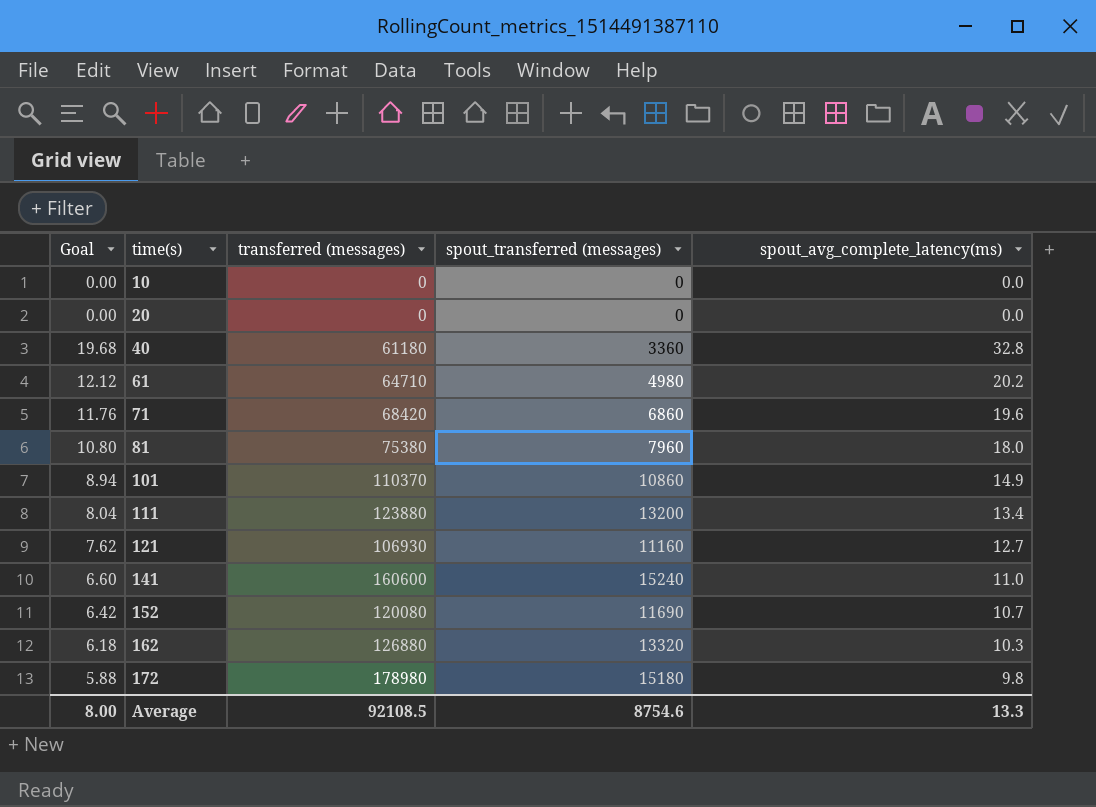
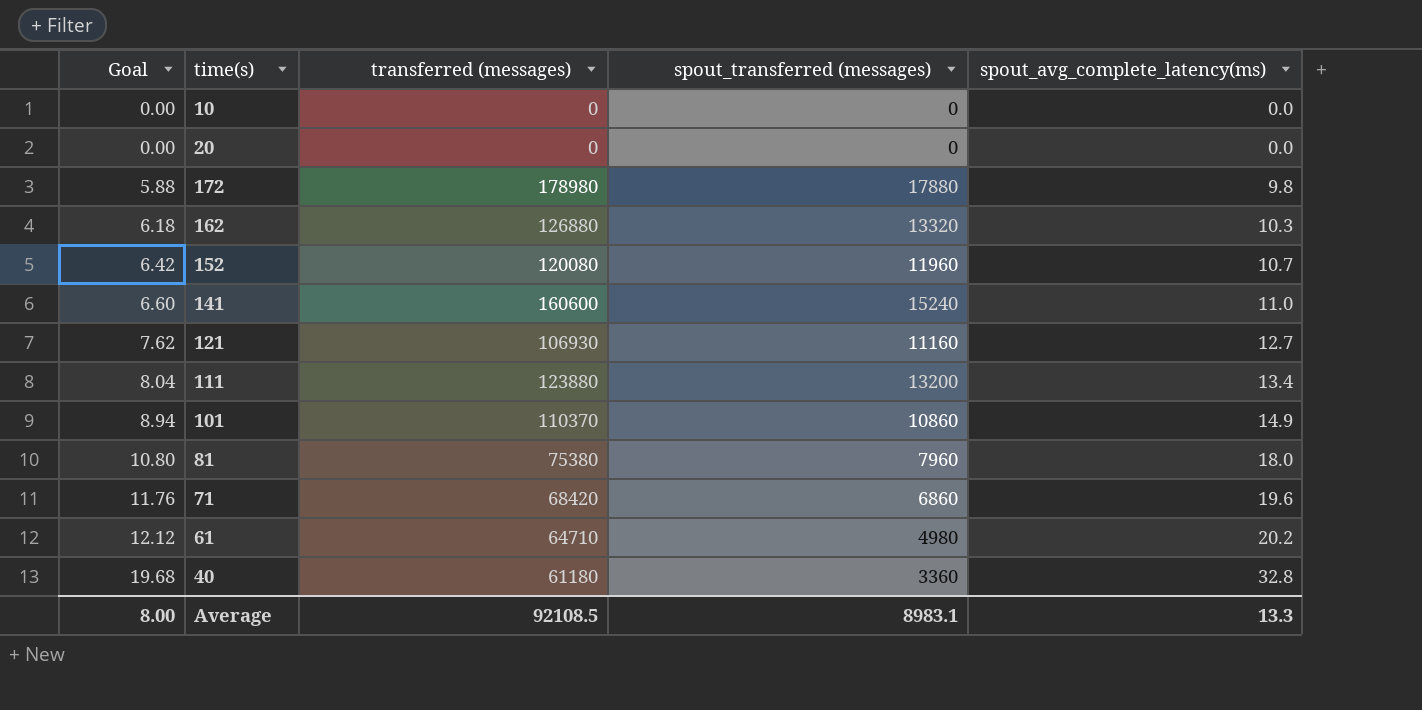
row order: time(s) ascending -> Goal ascending
172 | spout_transferred (messages): 15180 -> 17880
152 | spout_transferred (messages): 11690 -> 11960
Average | spout_transferred (messages): 8754.6 -> 8983.1

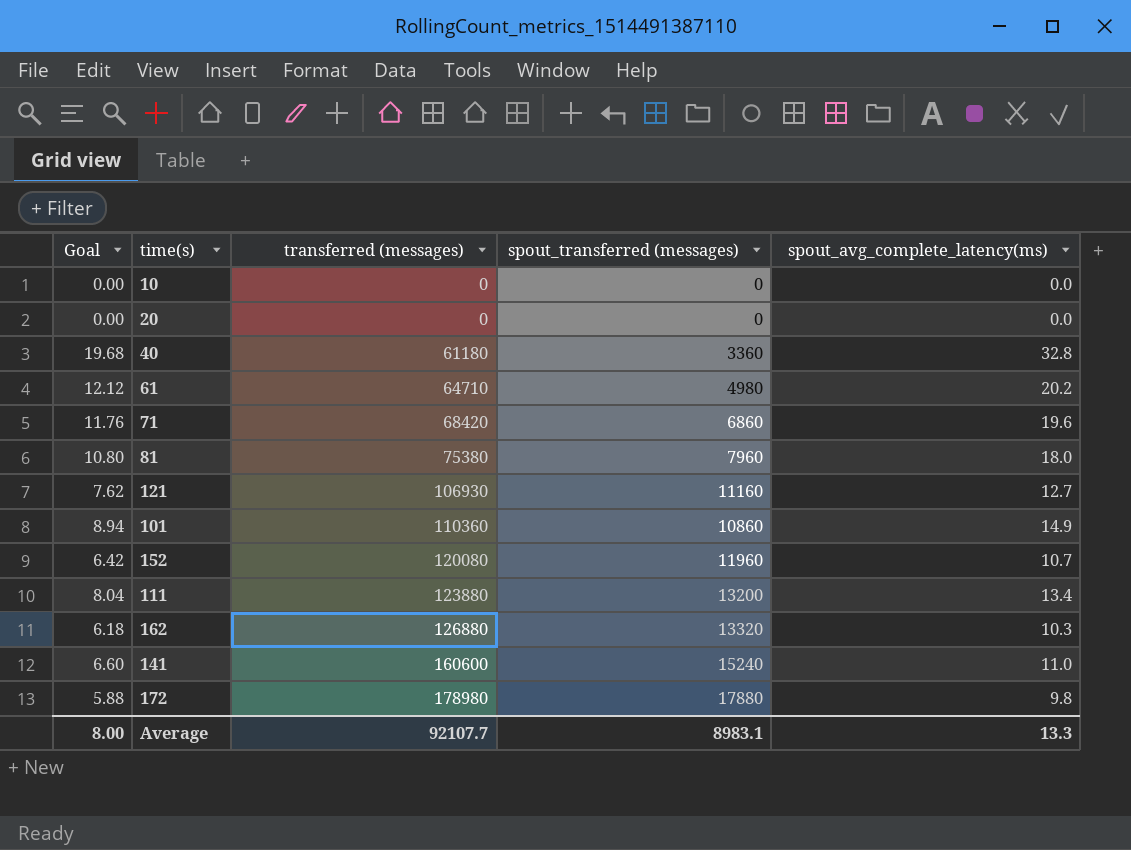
row order: Goal ascending -> transferred (messages) ascending
101 | transferred (messages): 110370 -> 110360
Average | transferred (messages): 92108.5 -> 92107.7

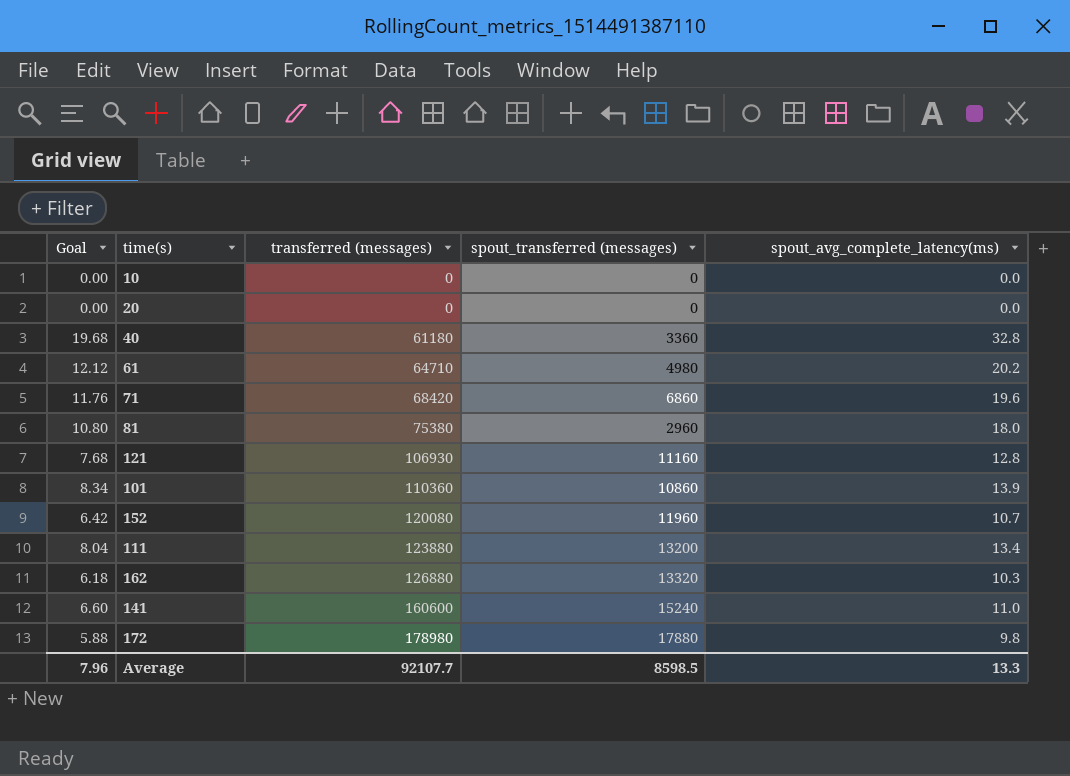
81 | spout_transferred (messages): 7960 -> 2960
121 | Goal: 7.62 -> 7.68
121 | spout_avg_complete_latency(ms): 12.7 -> 12.8
101 | Goal: 8.94 -> 8.34
101 | spout_avg_complete_latency(ms): 14.9 -> 13.9
Average | Goal: 8.00 -> 7.96
Average | spout_transferred (messages): 8983.1 -> 8598.5

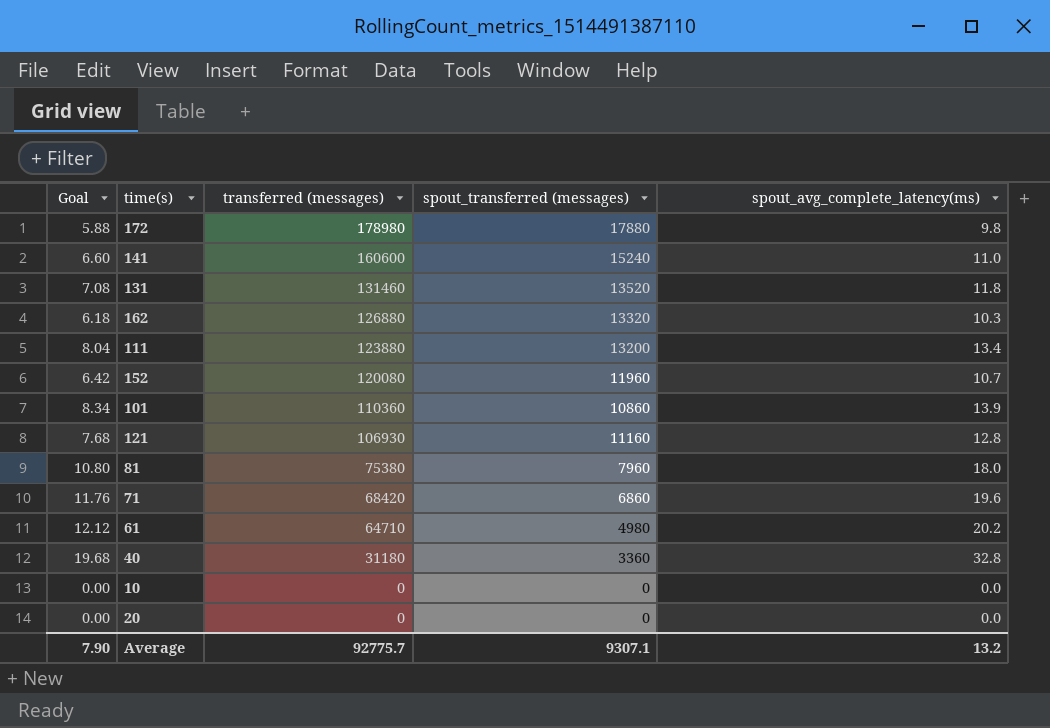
row order: transferred (messages) ascending -> transferred (messages) descending
row 131: none -> 7.08 | 131460 | 13520 | 11.8
81 | spout_transferred (messages): 2960 -> 7960
40 | transferred (messages): 61180 -> 31180
Average | Goal: 7.96 -> 7.90
Average | transferred (messages): 92107.7 -> 92775.7
Average | spout_transferred (messages): 8598.5 -> 9307.1
Average | spout_avg_complete_latency(ms): 13.3 -> 13.2

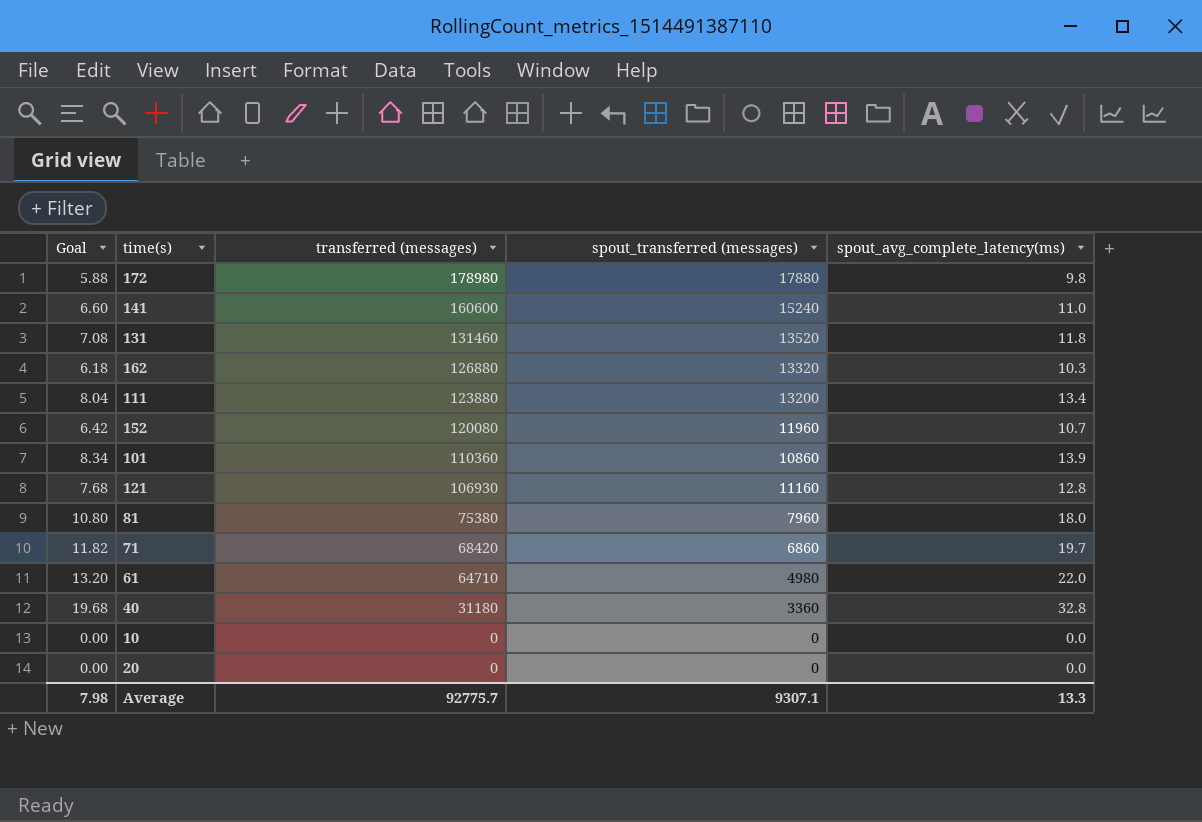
71 | Goal: 11.76 -> 11.82
71 | spout_avg_complete_latency(ms): 19.6 -> 19.7
61 | Goal: 12.12 -> 13.20
61 | spout_avg_complete_latency(ms): 20.2 -> 22.0
Average | Goal: 7.90 -> 7.98
Average | spout_avg_complete_latency(ms): 13.2 -> 13.3

